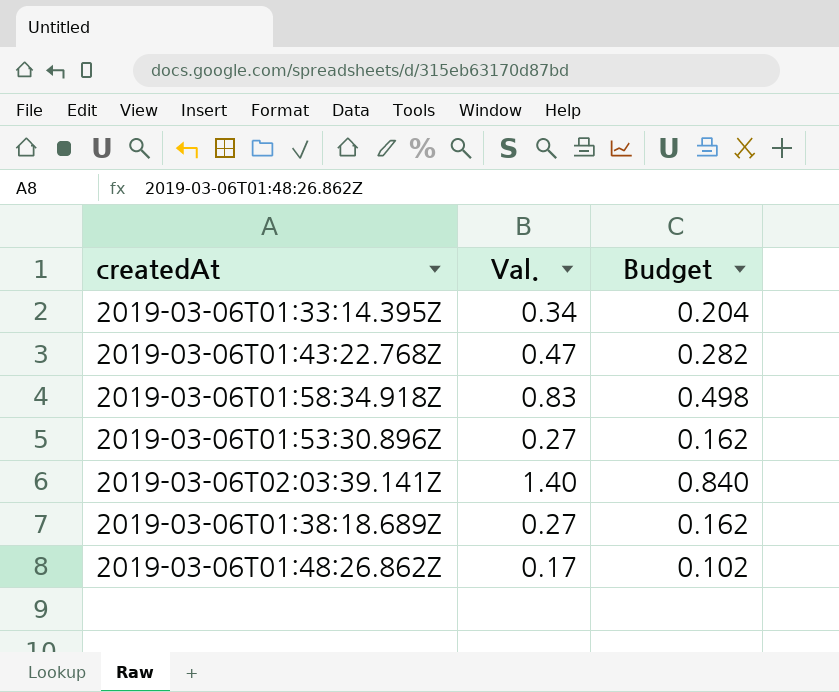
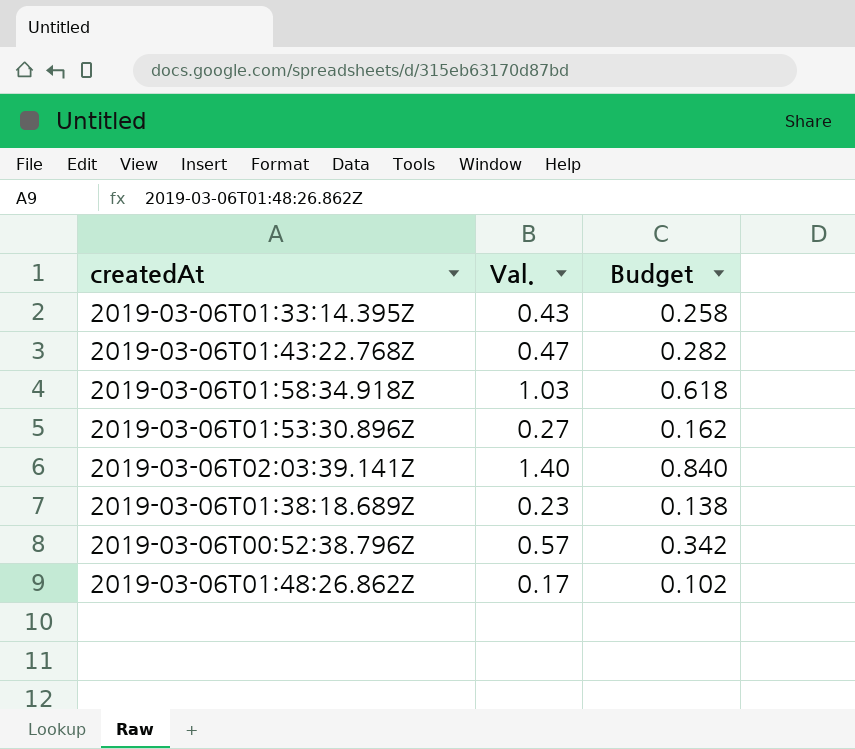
2019-03-06T01:33:14.395Z | Val.: 0.34 -> 0.43
2019-03-06T01:33:14.395Z | Budget: 0.204 -> 0.258
2019-03-06T01:58:34.918Z | Val.: 0.83 -> 1.03
2019-03-06T01:58:34.918Z | Budget: 0.498 -> 0.618
2019-03-06T01:38:18.689Z | Val.: 0.27 -> 0.23
2019-03-06T01:38:18.689Z | Budget: 0.162 -> 0.138
row 2019-03-06T00:52:38.796Z: none -> 0.57 | 0.342

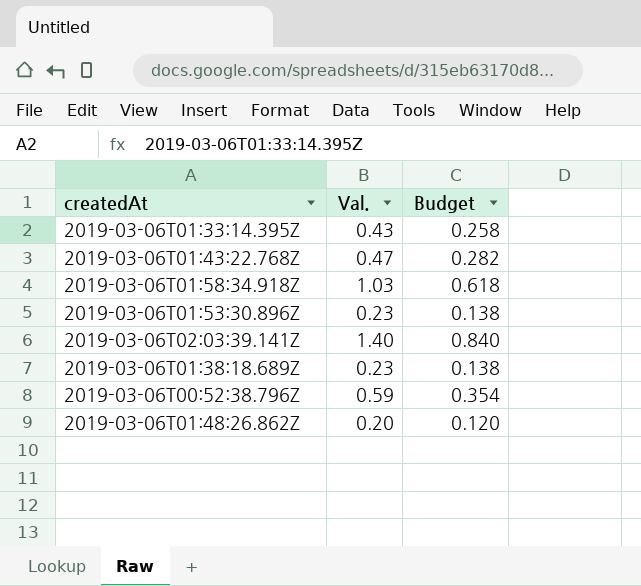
2019-03-06T01:53:30.896Z | Val.: 0.27 -> 0.23
2019-03-06T01:53:30.896Z | Budget: 0.162 -> 0.138
2019-03-06T00:52:38.796Z | Val.: 0.57 -> 0.59
2019-03-06T00:52:38.796Z | Budget: 0.342 -> 0.354
2019-03-06T01:48:26.862Z | Val.: 0.17 -> 0.20
2019-03-06T01:48:26.862Z | Budget: 0.102 -> 0.120

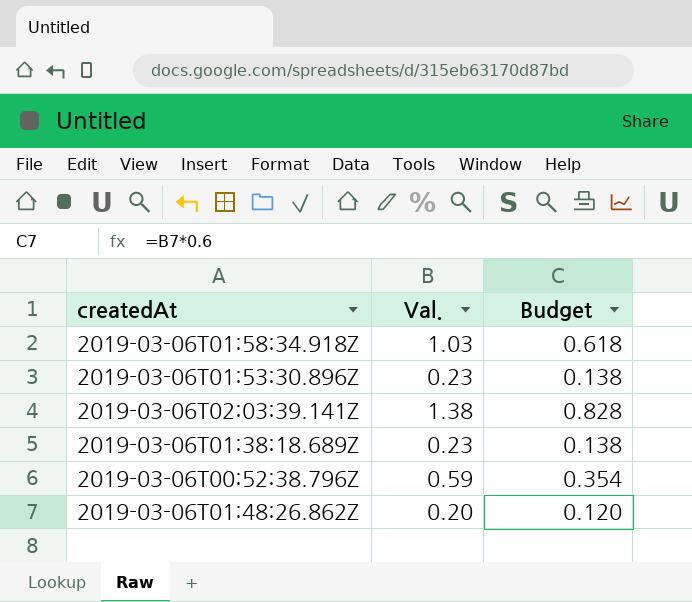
row 2019-03-06T01:33:14.395Z: 0.43 | 0.258 -> none
row 2019-03-06T01:43:22.768Z: 0.47 | 0.282 -> none
2019-03-06T02:03:39.141Z | Val.: 1.40 -> 1.38
2019-03-06T02:03:39.141Z | Budget: 0.840 -> 0.828

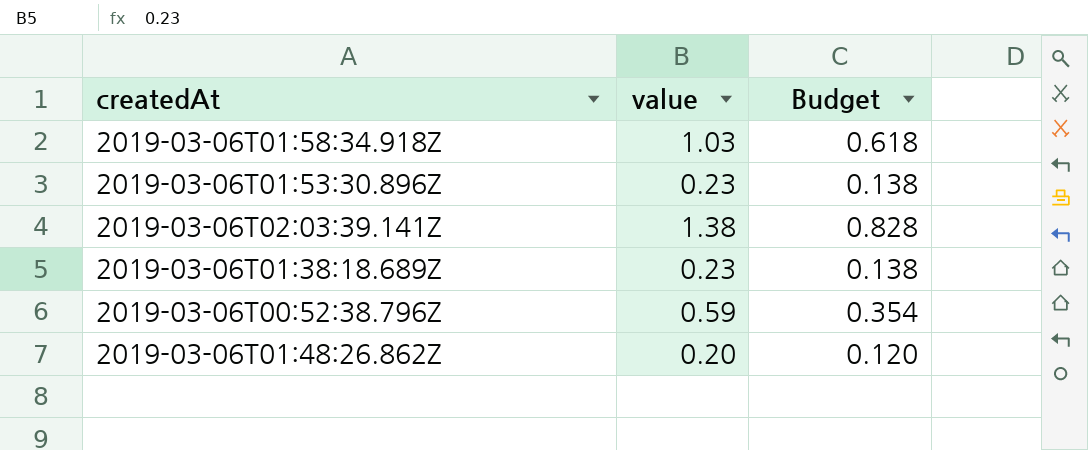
column name: Val. -> value

